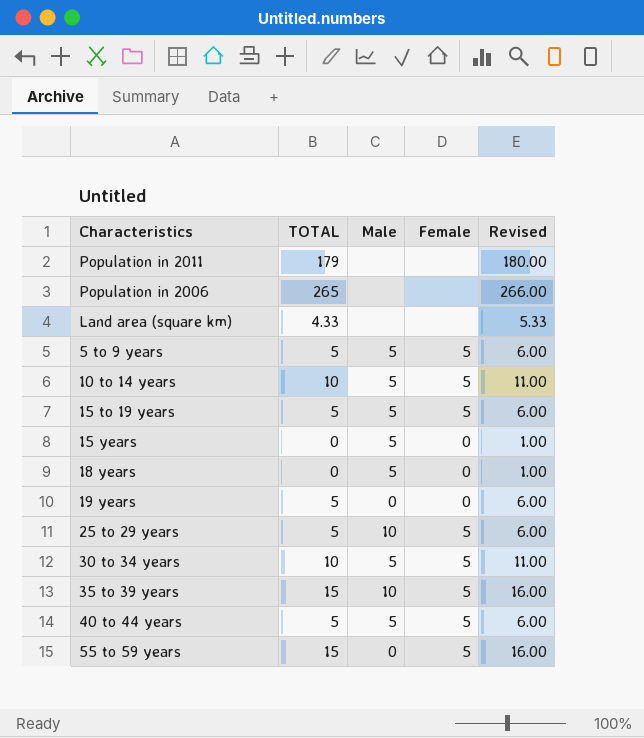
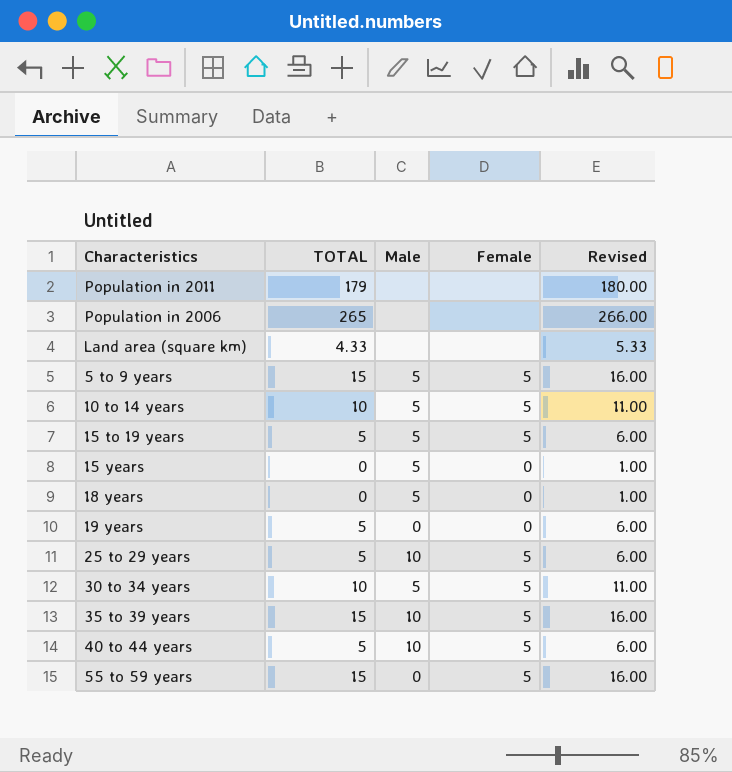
5 to 9 years | TOTAL: 5 -> 15
5 to 9 years | Revised: 6.00 -> 16.00
40 to 44 years | Male: 5 -> 10

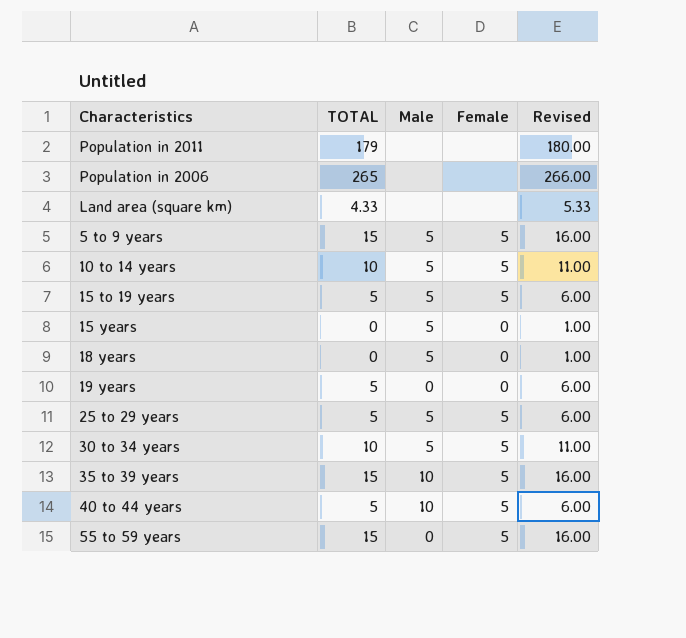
25 to 29 years | Male: 10 -> 5

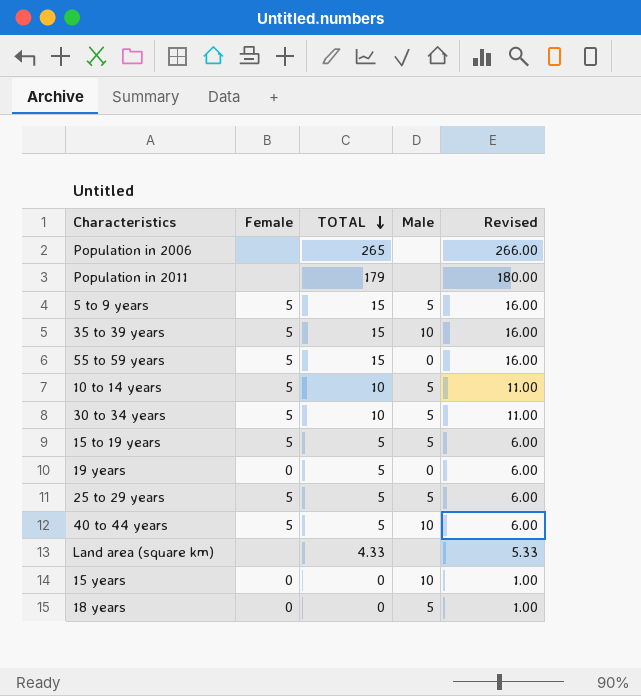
row order: none -> TOTAL descending
column Female | position: 4 -> 2
15 years | Male: 5 -> 10

